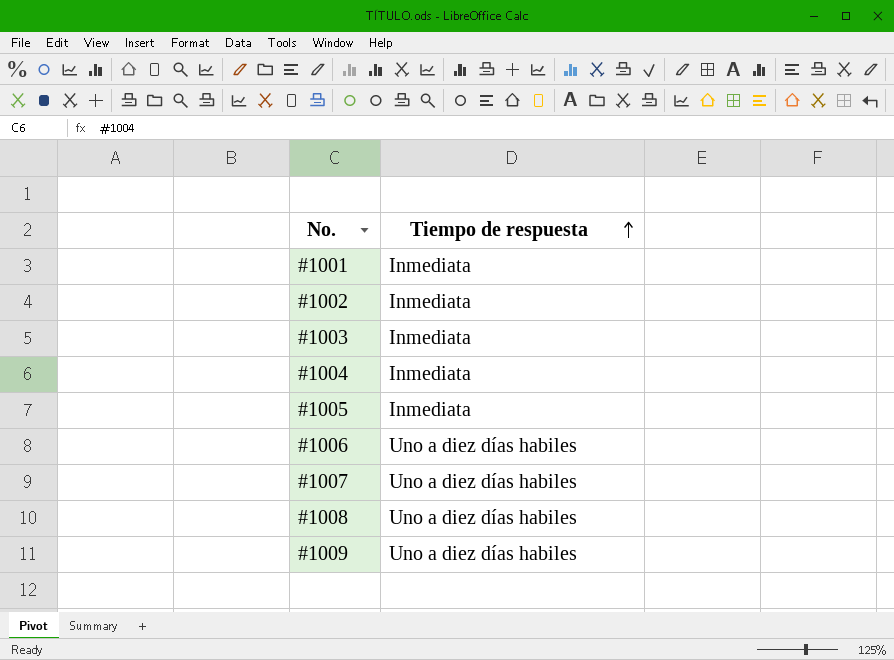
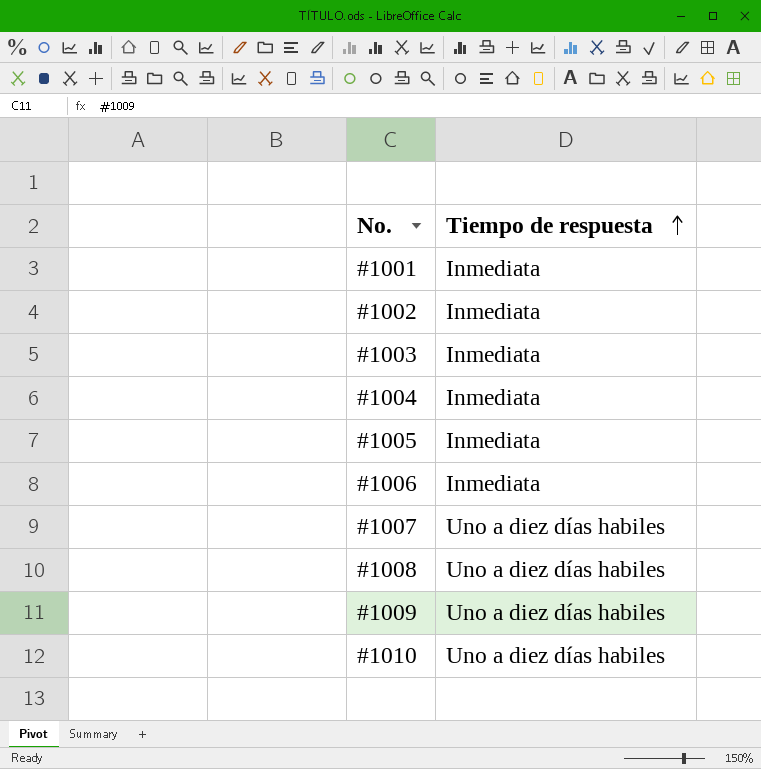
#1006 | Tiempo de respuesta: Uno a diez días habiles -> Inmediata
row #1010: none -> Uno a diez días habiles

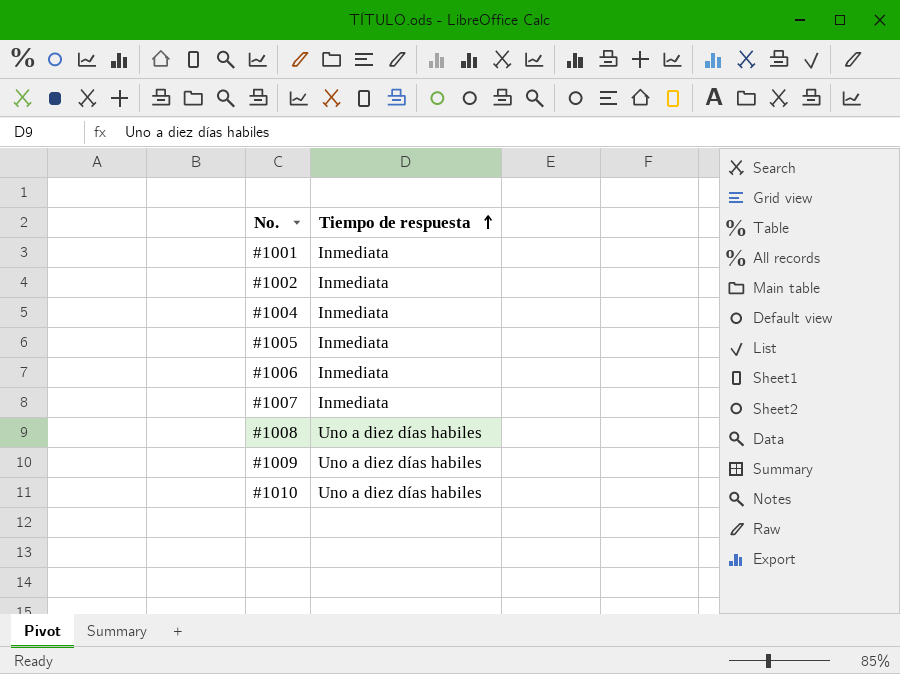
row #1003: Inmediata -> none
#1007 | Tiempo de respuesta: Uno a diez días habiles -> Inmediata

